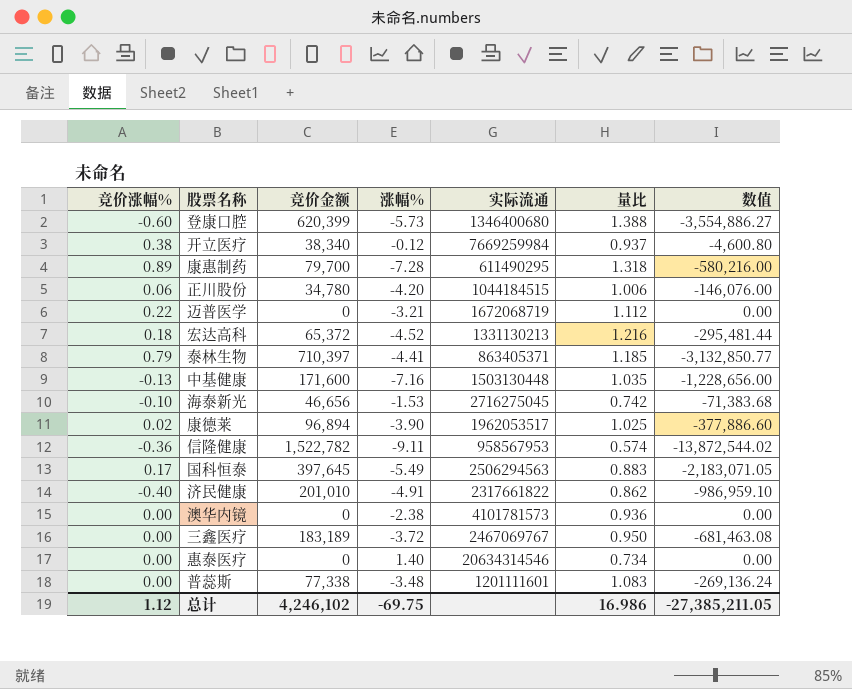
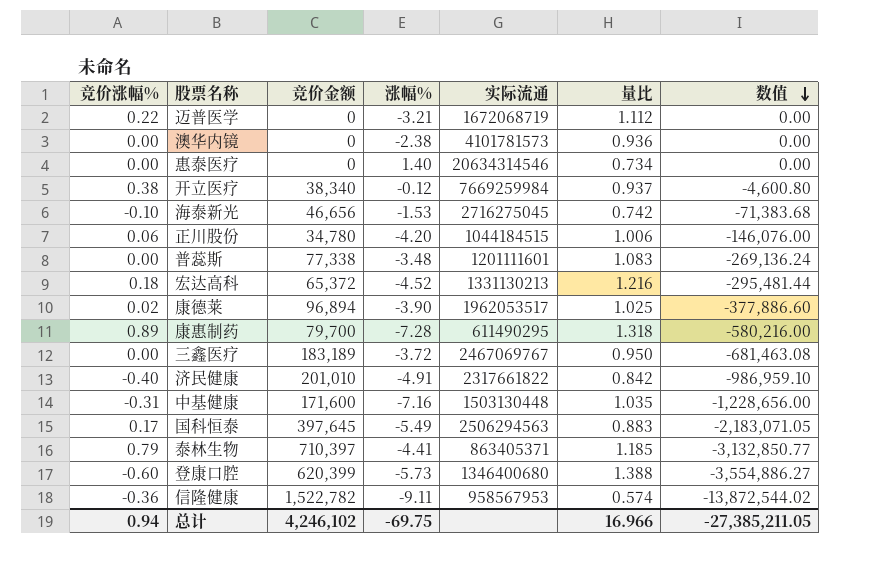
row order: none -> 数值 descending
济民健康 | 量比: 0.862 -> 0.842
中基健康 | 竞价涨幅%: -0.13 -> -0.31
总计 | 竞价涨幅%: 1.12 -> 0.94
总计 | 量比: 16.986 -> 16.966

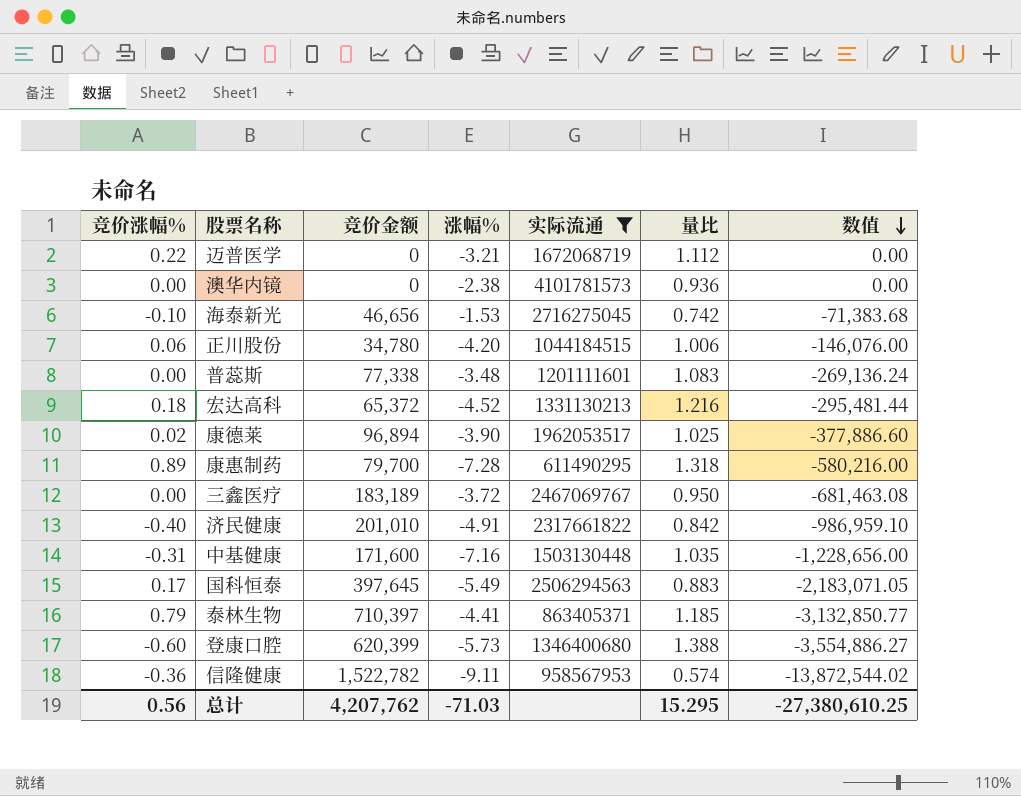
filter: none -> 实际流通 <= 4101781573
总计 | 竞价涨幅%: 0.94 -> 0.56
总计 | 竞价金额: 4,246,102 -> 4,207,762
总计 | 涨幅%: -69.75 -> -71.03
总计 | 量比: 16.966 -> 15.295
总计 | 数值: -27,385,211.05 -> -27,380,610.25

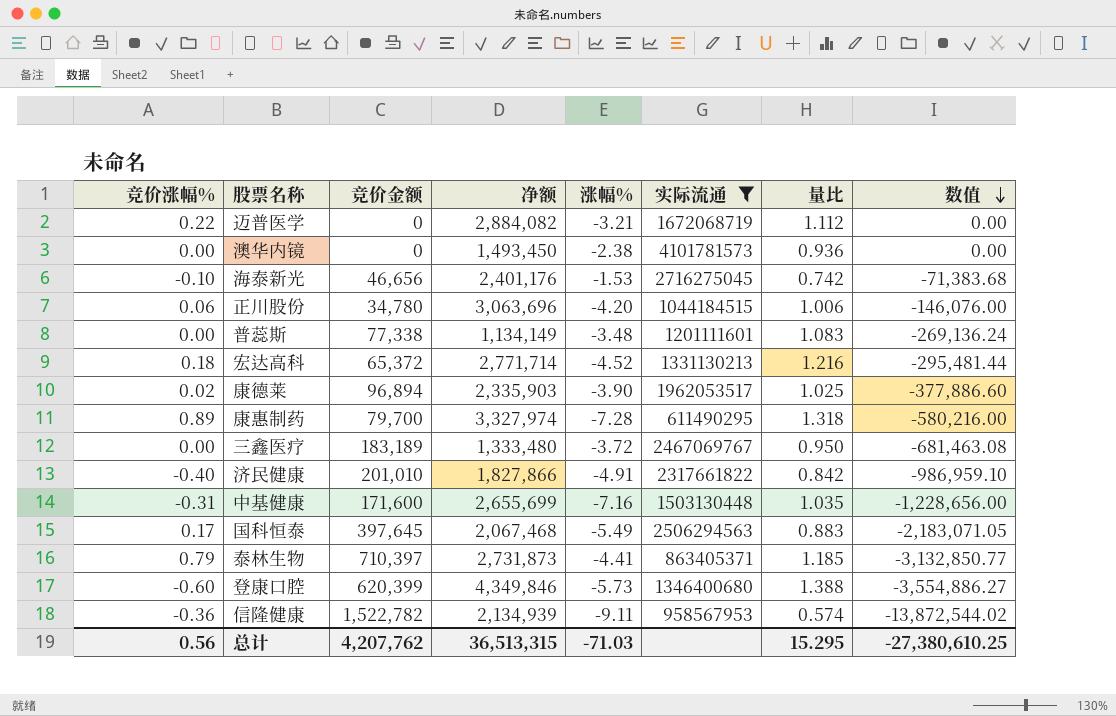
column 净额 | position: none -> 4

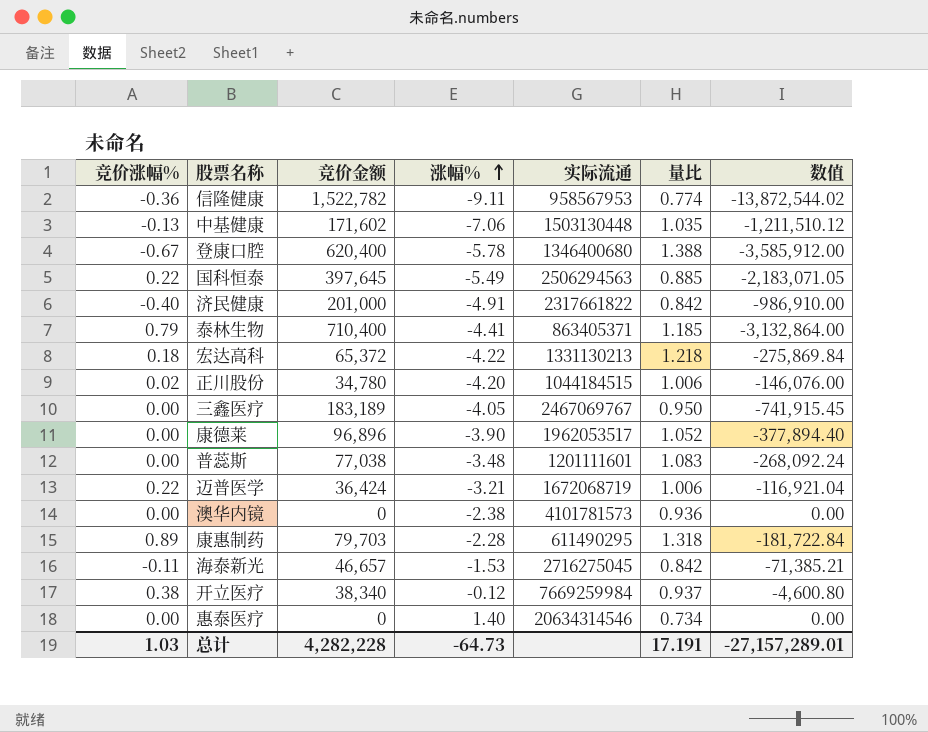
filter: 实际流通 <= 4101781573 -> none
row order: 数值 descending -> 涨幅% ascending
column 净额 | position: 4 -> none
信隆健康 | 量比: 0.574 -> 0.774
中基健康 | 竞价涨幅%: -0.31 -> -0.13
中基健康 | 竞价金额: 171,600 -> 171,602
中基健康 | 涨幅%: -7.16 -> -7.06
中基健康 | 数值: -1,228,656.00 -> -1,211,510.12
登康口腔 | 竞价涨幅%: -0.60 -> -0.67
登康口腔 | 竞价金额: 620,399 -> 620,400
登康口腔 | 涨幅%: -5.73 -> -5.78
登康口腔 | 数值: -3,554,886.27 -> -3,585,912.00
国科恒泰 | 竞价涨幅%: 0.17 -> 0.22
国科恒泰 | 量比: 0.883 -> 0.885
济民健康 | 竞价金额: 201,010 -> 201,000
济民健康 | 数值: -986,959.10 -> -986,910.00
泰林生物 | 竞价金额: 710,397 -> 710,400
泰林生物 | 数值: -3,132,850.77 -> -3,132,864.00
宏达高科 | 涨幅%: -4.52 -> -4.22
宏达高科 | 量比: 1.216 -> 1.218
宏达高科 | 数值: -295,481.44 -> -275,869.84
正川股份 | 竞价涨幅%: 0.06 -> 0.02
三鑫医疗 | 涨幅%: -3.72 -> -4.05
三鑫医疗 | 数值: -681,463.08 -> -741,915.45
康德莱 | 竞价涨幅%: 0.02 -> 0.00
康德莱 | 竞价金额: 96,894 -> 96,896
康德莱 | 量比: 1.025 -> 1.052
康德莱 | 数值: -377,886.60 -> -377,894.40
普蕊斯 | 竞价金额: 77,338 -> 77,038
普蕊斯 | 数值: -269,136.24 -> -268,092.24
迈普医学 | 竞价金额: 0 -> 36,424
迈普医学 | 量比: 1.112 -> 1.006
迈普医学 | 数值: 0.00 -> -116,921.04
康惠制药 | 竞价金额: 79,700 -> 79,703
康惠制药 | 涨幅%: -7.28 -> -2.28
康惠制药 | 数值: -580,216.00 -> -181,722.84
海泰新光 | 竞价涨幅%: -0.10 -> -0.11
海泰新光 | 竞价金额: 46,656 -> 46,657
海泰新光 | 量比: 0.742 -> 0.842
海泰新光 | 数值: -71,383.68 -> -71,385.21
总计 | 竞价涨幅%: 0.56 -> 1.03
总计 | 竞价金额: 4,207,762 -> 4,282,228
总计 | 涨幅%: -71.03 -> -64.73
总计 | 量比: 15.295 -> 17.191
总计 | 数值: -27,380,610.25 -> -27,157,289.01

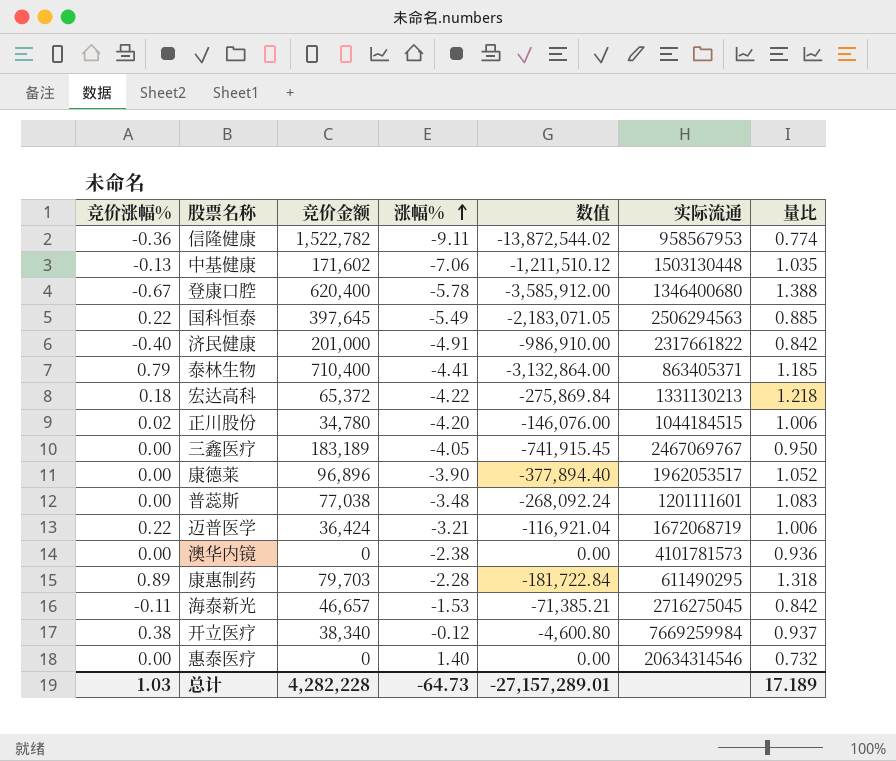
column 数值 | position: 7 -> 5
惠泰医疗 | 量比: 0.734 -> 0.732
总计 | 量比: 17.191 -> 17.189

